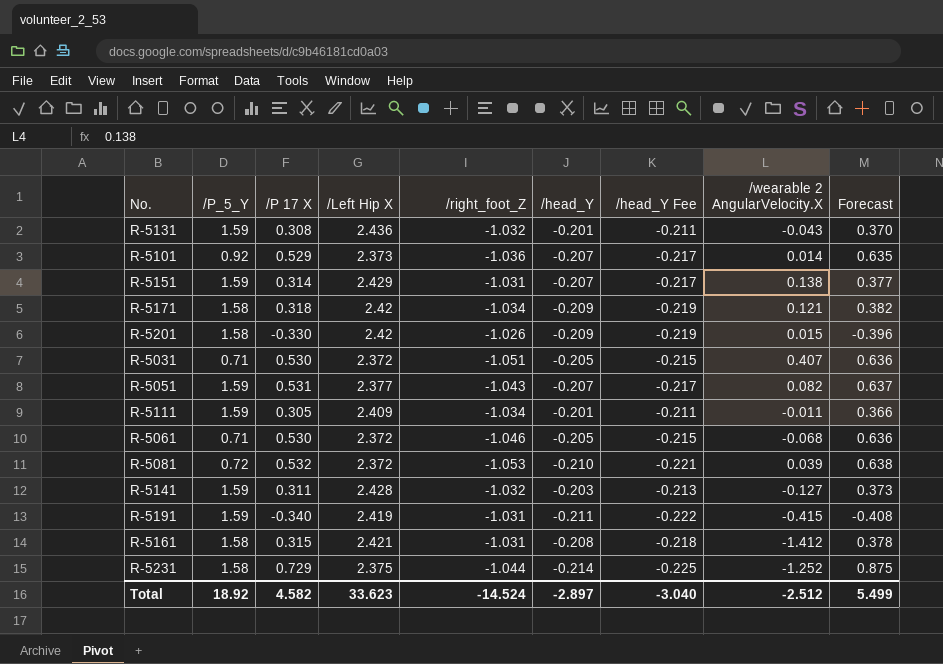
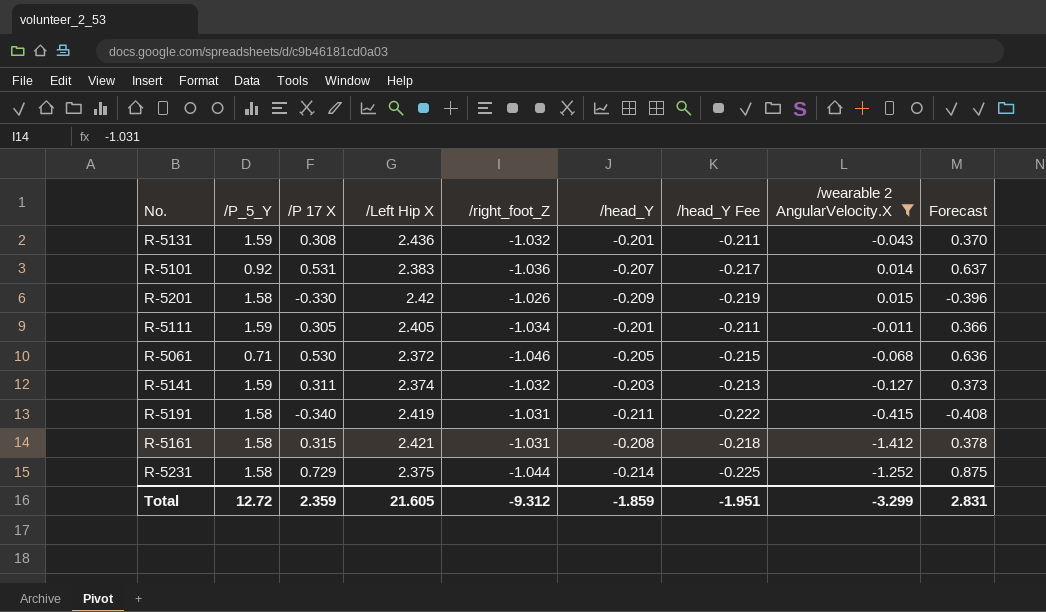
filter: none -> /wearable 2 AngularVelocity.X <= 0.015
R-5101 | /P 17 X: 0.529 -> 0.531
R-5101 | /Left Hip X: 2.373 -> 2.383
R-5101 | Forecast: 0.635 -> 0.637
R-5111 | /Left Hip X: 2.409 -> 2.405
R-5141 | /Left Hip X: 2.428 -> 2.374
R-5191 | /P_5_Y: 1.59 -> 1.58
Total | /P_5_Y: 18.92 -> 12.72
Total | /P 17 X: 4.582 -> 2.359
Total | /Left Hip X: 33.623 -> 21.605
Total | /right_foot_Z: -14.524 -> -9.312
Total | /head_Y: -2.897 -> -1.859
Total | /head_Y Fee: -3.040 -> -1.951
Total | /wearable 2 AngularVelocity.X: -2.512 -> -3.299
Total | Forecast: 5.499 -> 2.831

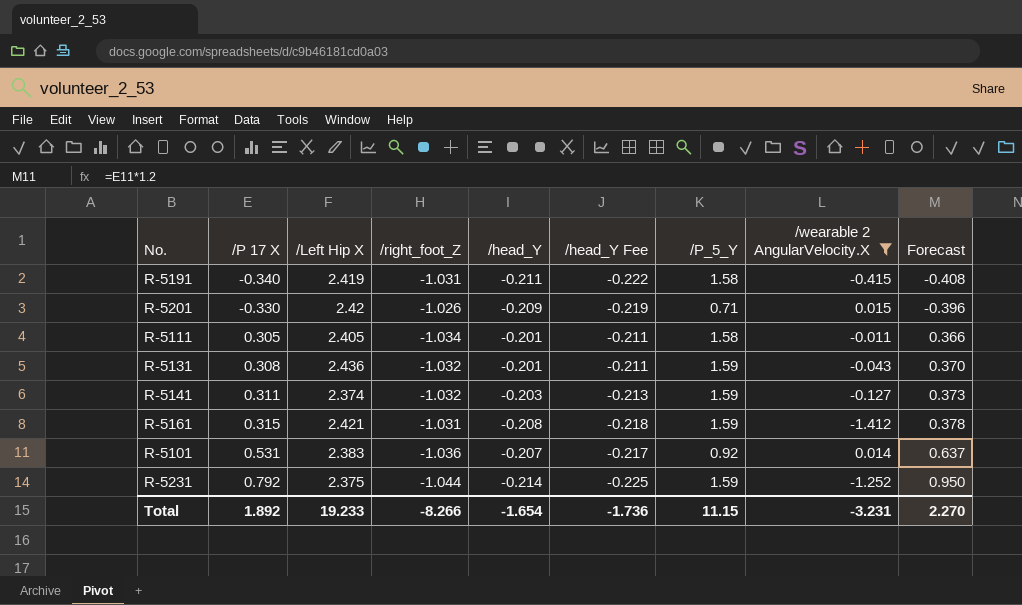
row order: none -> /P 17 X ascending
column /P_5_Y | position: 2 -> 7
row R-5061: 0.71 | 0.530 | 2.372 | -1.046 | -0.205 | -0.215 | -0.068 | 0.636 -> none
R-5201 | /P_5_Y: 1.58 -> 0.71
R-5111 | /P_5_Y: 1.59 -> 1.58
R-5161 | /P_5_Y: 1.58 -> 1.59
R-5231 | /P 17 X: 0.729 -> 0.792
R-5231 | /P_5_Y: 1.58 -> 1.59
R-5231 | Forecast: 0.875 -> 0.950
Total | /P 17 X: 2.359 -> 1.892
Total | /Left Hip X: 21.605 -> 19.233
Total | /right_foot_Z: -9.312 -> -8.266
Total | /head_Y: -1.859 -> -1.654
Total | /head_Y Fee: -1.951 -> -1.736
Total | /P_5_Y: 12.72 -> 11.15
Total | /wearable 2 AngularVelocity.X: -3.299 -> -3.231
Total | Forecast: 2.831 -> 2.270

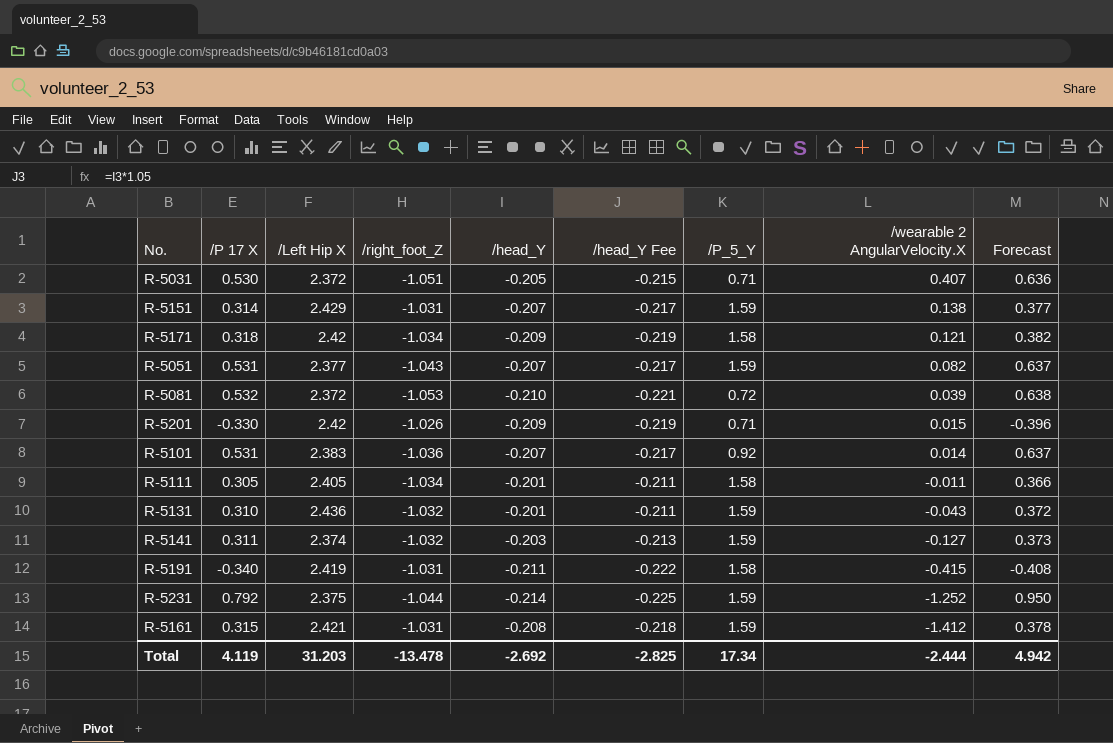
filter: /wearable 2 AngularVelocity.X <= 0.015 -> none
row order: /P 17 X ascending -> /wearable 2 AngularVelocity.X descending
R-5131 | /P 17 X: 0.308 -> 0.310
R-5131 | Forecast: 0.370 -> 0.372
Total | /P 17 X: 1.892 -> 4.119
Total | /Left Hip X: 19.233 -> 31.203
Total | /right_foot_Z: -8.266 -> -13.478
Total | /head_Y: -1.654 -> -2.692
Total | /head_Y Fee: -1.736 -> -2.825
Total | /P_5_Y: 11.15 -> 17.34
Total | /wearable 2 AngularVelocity.X: -3.231 -> -2.444
Total | Forecast: 2.270 -> 4.942

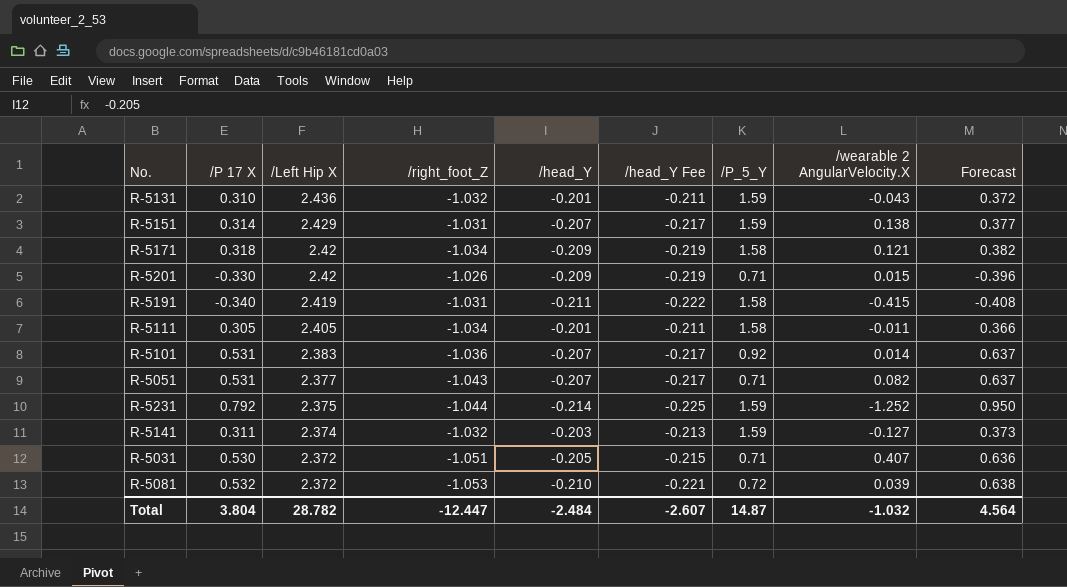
row order: /wearable 2 AngularVelocity.X descending -> /Left Hip X descending
row R-5161: 0.315 | 2.421 | -1.031 | -0.208 | -0.218 | 1.59 | -1.412 | 0.378 -> none
R-5051 | /P_5_Y: 1.59 -> 0.71
Total | /P 17 X: 4.119 -> 3.804
Total | /Left Hip X: 31.203 -> 28.782
Total | /right_foot_Z: -13.478 -> -12.447
Total | /head_Y: -2.692 -> -2.484
Total | /head_Y Fee: -2.825 -> -2.607
Total | /P_5_Y: 17.34 -> 14.87
Total | /wearable 2 AngularVelocity.X: -2.444 -> -1.032
Total | Forecast: 4.942 -> 4.564

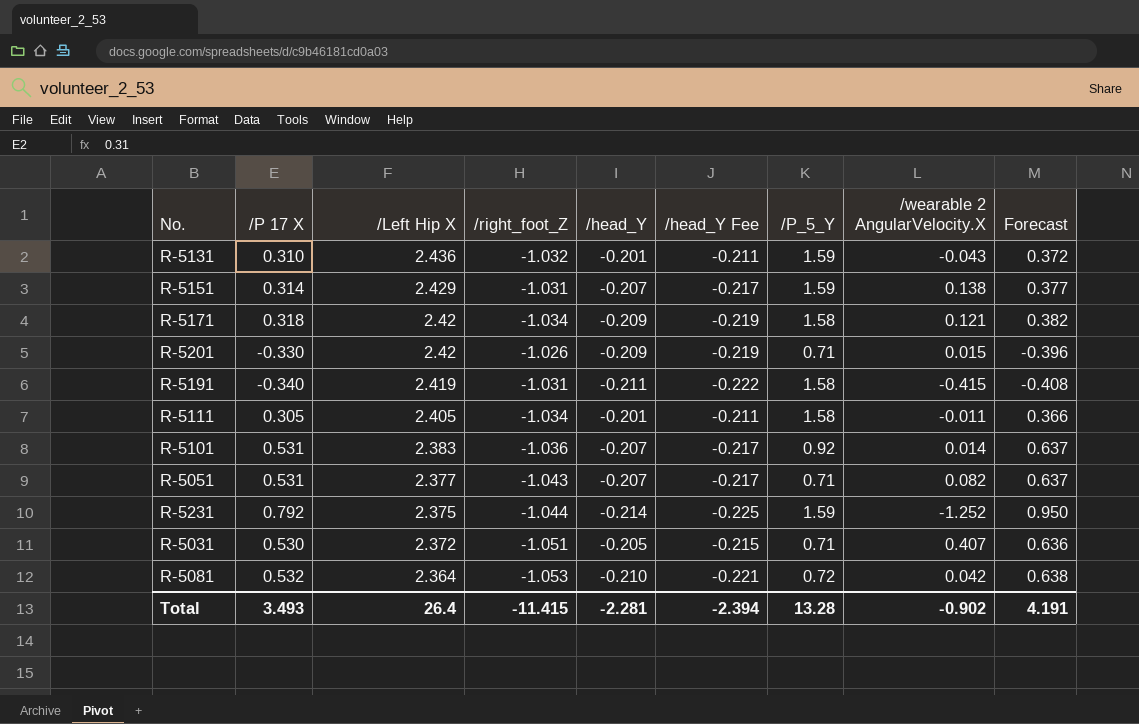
row R-5141: 0.311 | 2.374 | -1.032 | -0.203 | -0.213 | 1.59 | -0.127 | 0.373 -> none
R-5081 | /Left Hip X: 2.372 -> 2.364
R-5081 | /wearable 2 AngularVelocity.X: 0.039 -> 0.042
Total | /P 17 X: 3.804 -> 3.493
Total | /Left Hip X: 28.782 -> 26.4
Total | /right_foot_Z: -12.447 -> -11.415
Total | /head_Y: -2.484 -> -2.281
Total | /head_Y Fee: -2.607 -> -2.394
Total | /P_5_Y: 14.87 -> 13.28
Total | /wearable 2 AngularVelocity.X: -1.032 -> -0.902
Total | Forecast: 4.564 -> 4.191

